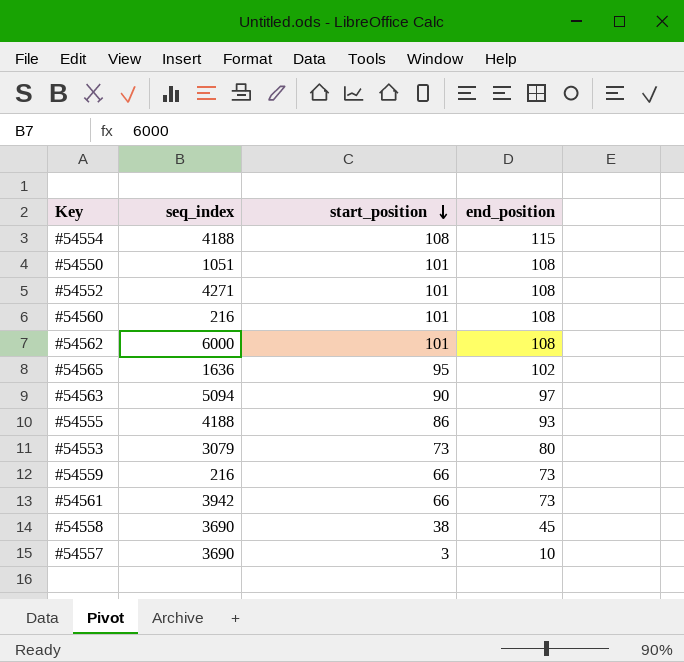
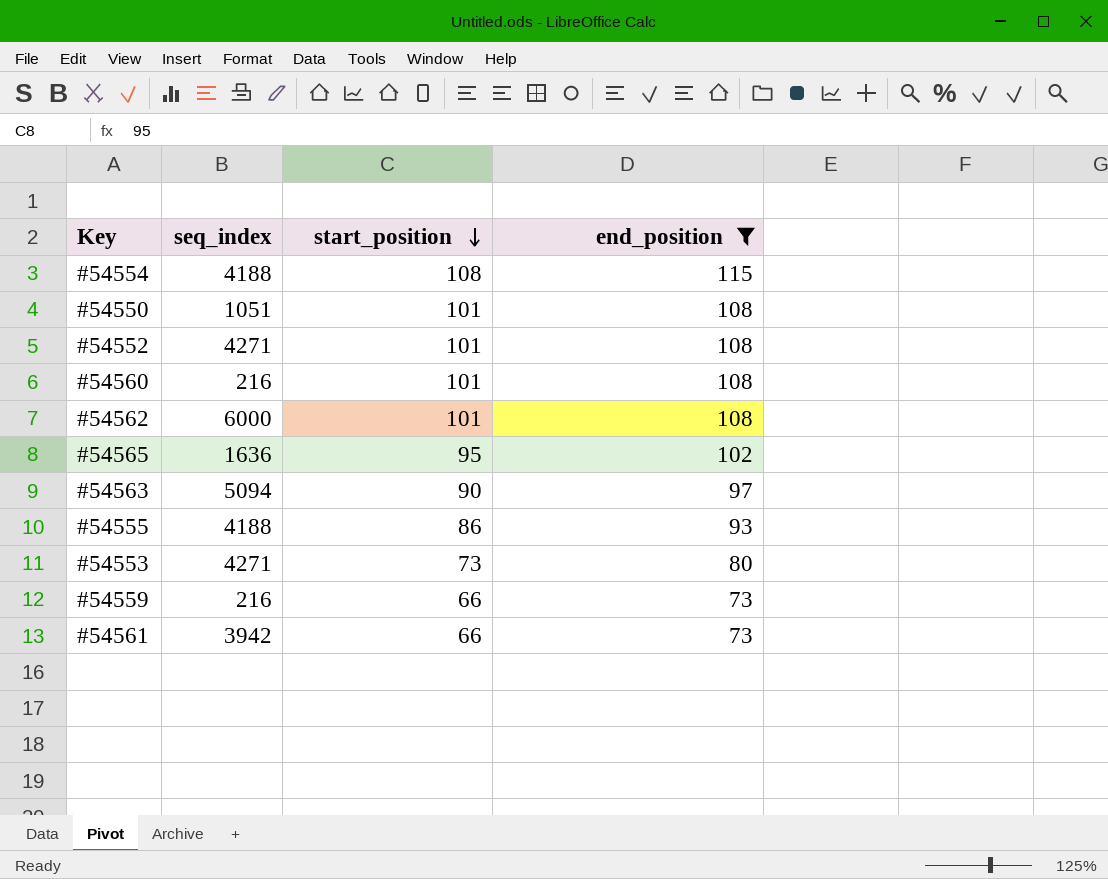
filter: none -> end_position >= 73
#54553 | seq_index: 3079 -> 4271

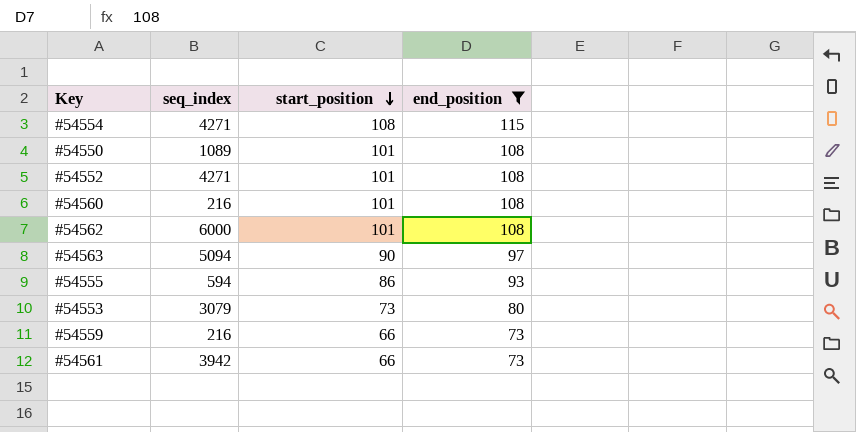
row #54565: 1636 | 95 | 102 -> none
#54554 | seq_index: 4188 -> 4271
#54550 | seq_index: 1051 -> 1089
#54555 | seq_index: 4188 -> 594
#54553 | seq_index: 4271 -> 3079

